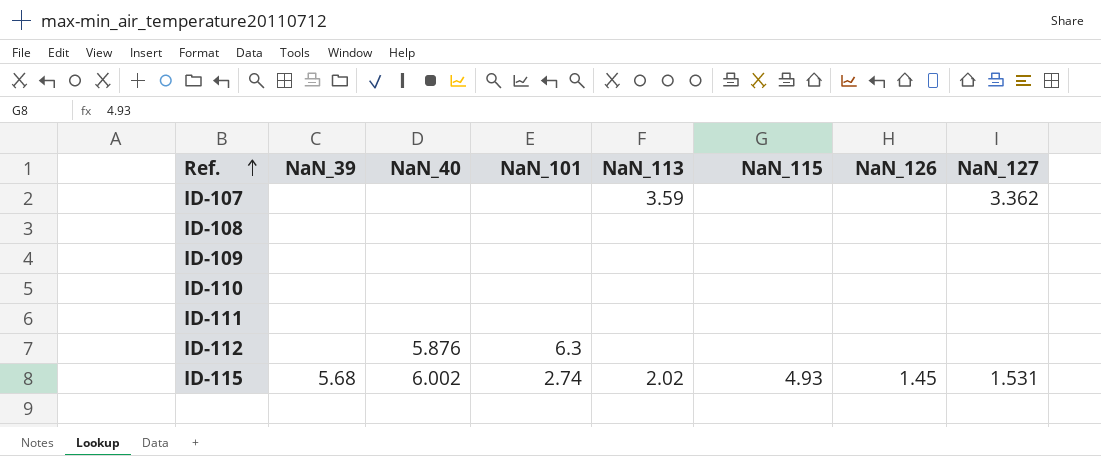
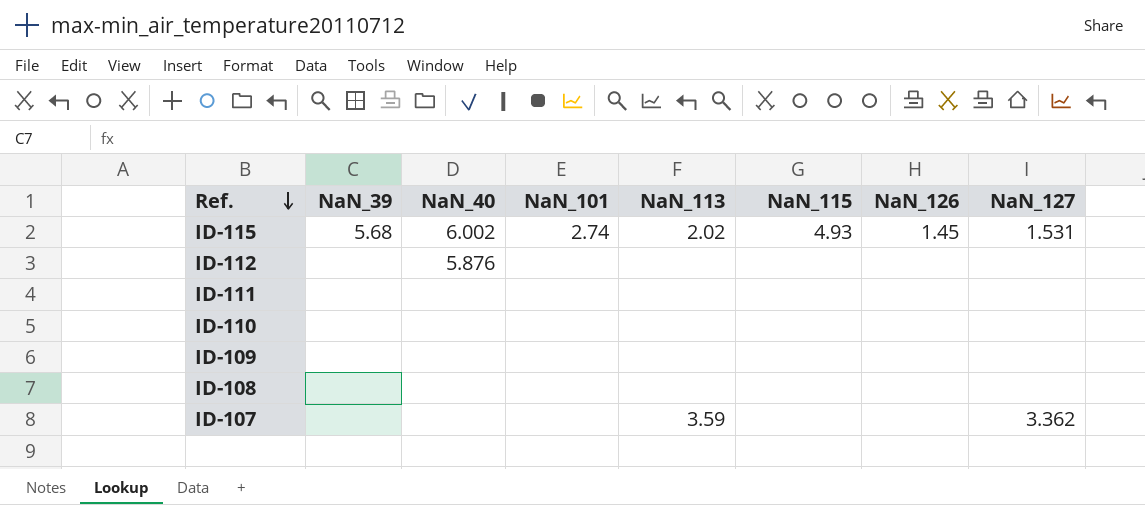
row order: Ref. ascending -> Ref. descending
ID-112 | NaN_101: 6.3 -> none

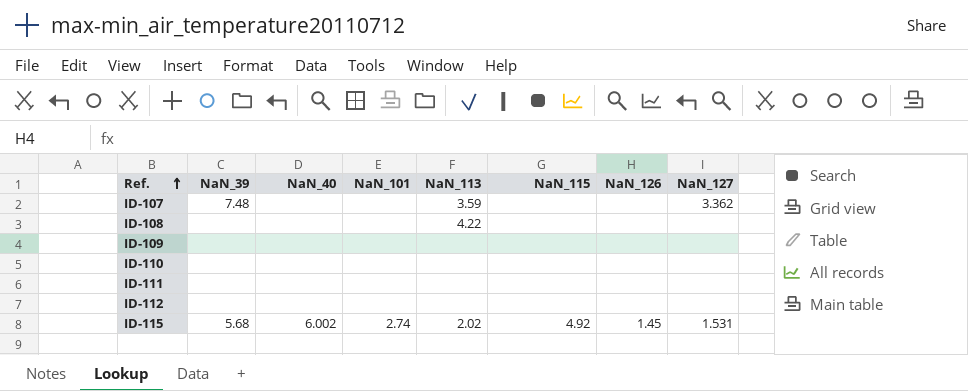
row order: Ref. descending -> Ref. ascending
ID-107 | NaN_39: none -> 7.48
ID-108 | NaN_113: none -> 4.22
ID-112 | NaN_40: 5.876 -> none
ID-115 | NaN_115: 4.93 -> 4.92

